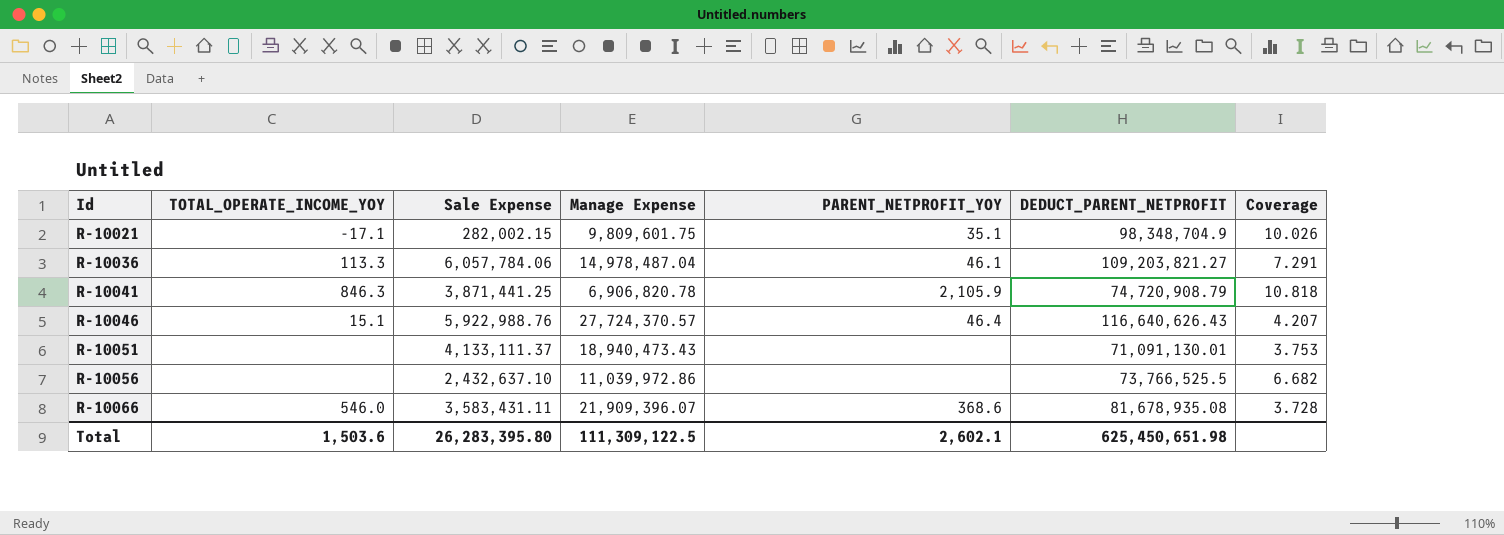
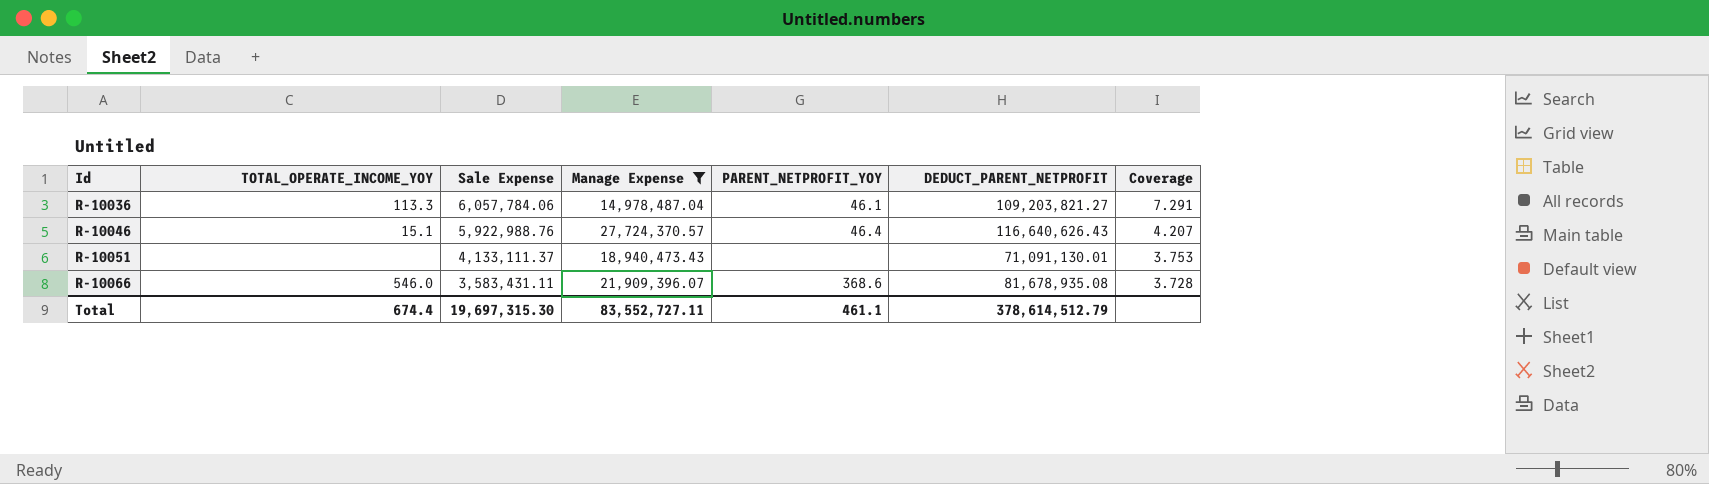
filter: none -> Manage Expense >= 14,978,487.04
Total | TOTAL_OPERATE_INCOME_YOY: 1,503.6 -> 674.4
Total | Sale Expense: 26,283,395.80 -> 19,697,315.30
Total | Manage Expense: 111,309,122.5 -> 83,552,727.11
Total | PARENT_NETPROFIT_YOY: 2,602.1 -> 461.1
Total | DEDUCT_PARENT_NETPROFIT: 625,450,651.98 -> 378,614,512.79

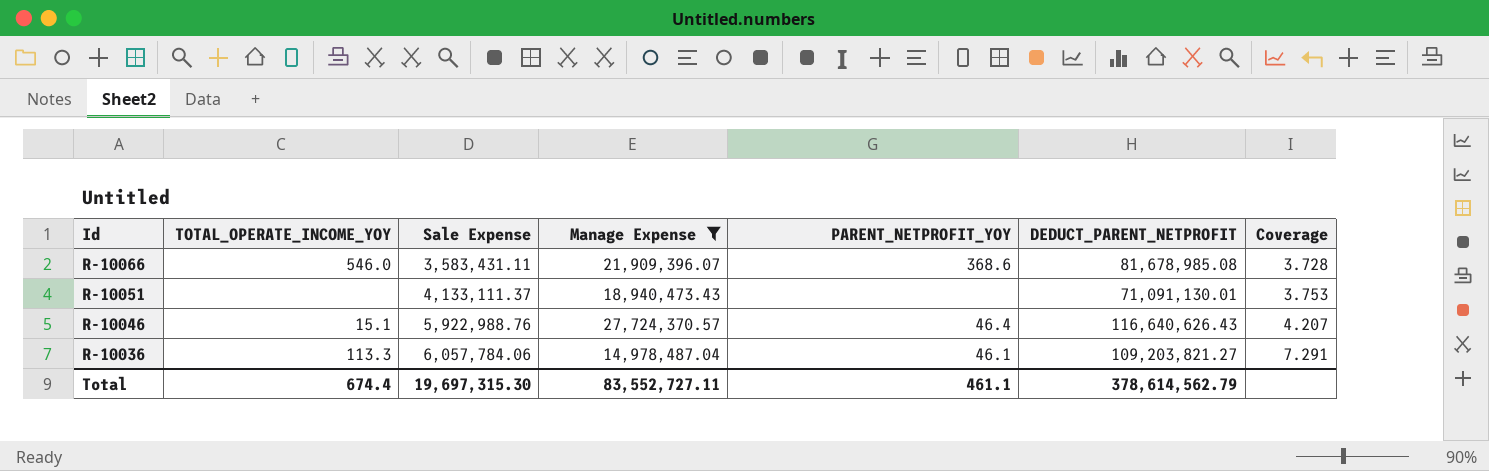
row order: Id ascending -> Id descending
R-10066 | DEDUCT_PARENT_NETPROFIT: 81,678,935.08 -> 81,678,985.08
Total | DEDUCT_PARENT_NETPROFIT: 378,614,512.79 -> 378,614,562.79

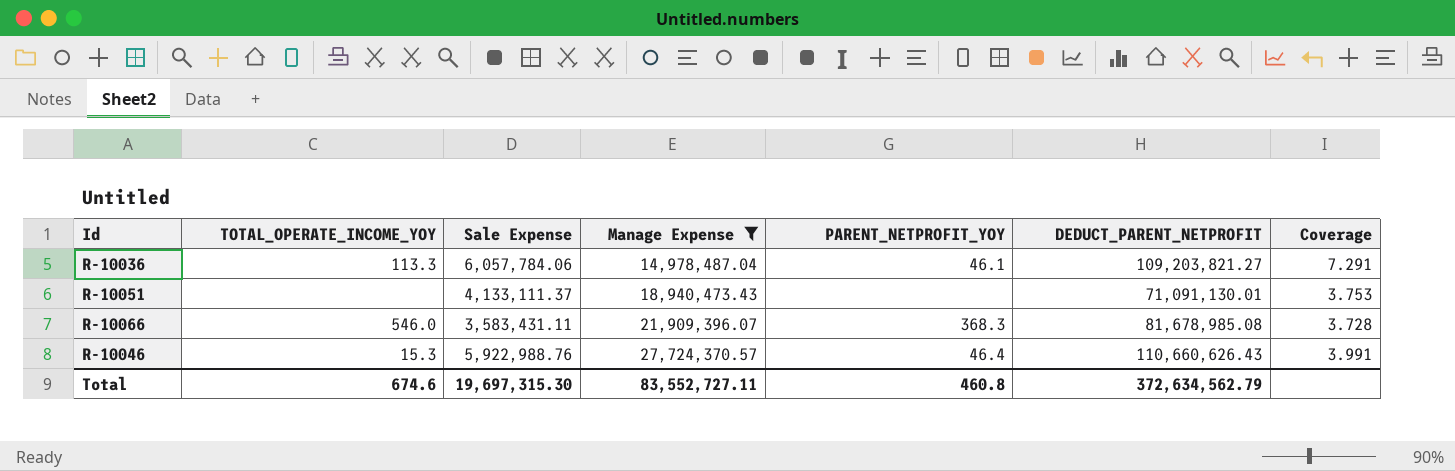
row order: Id descending -> Manage Expense ascending
R-10066 | PARENT_NETPROFIT_YOY: 368.6 -> 368.3
R-10046 | TOTAL_OPERATE_INCOME_YOY: 15.1 -> 15.3
R-10046 | DEDUCT_PARENT_NETPROFIT: 116,640,626.43 -> 110,660,626.43
R-10046 | Coverage: 4.207 -> 3.991
Total | TOTAL_OPERATE_INCOME_YOY: 674.4 -> 674.6
Total | PARENT_NETPROFIT_YOY: 461.1 -> 460.8
Total | DEDUCT_PARENT_NETPROFIT: 378,614,562.79 -> 372,634,562.79

